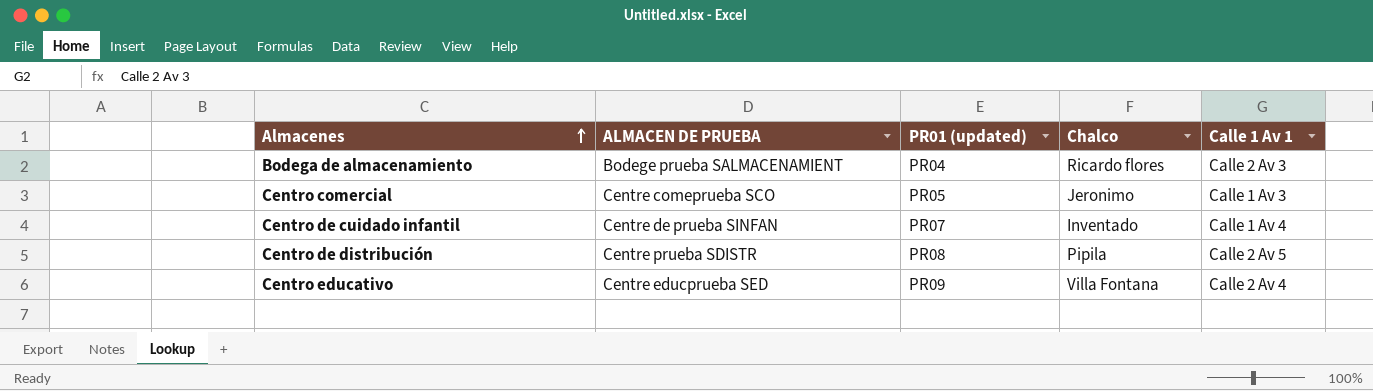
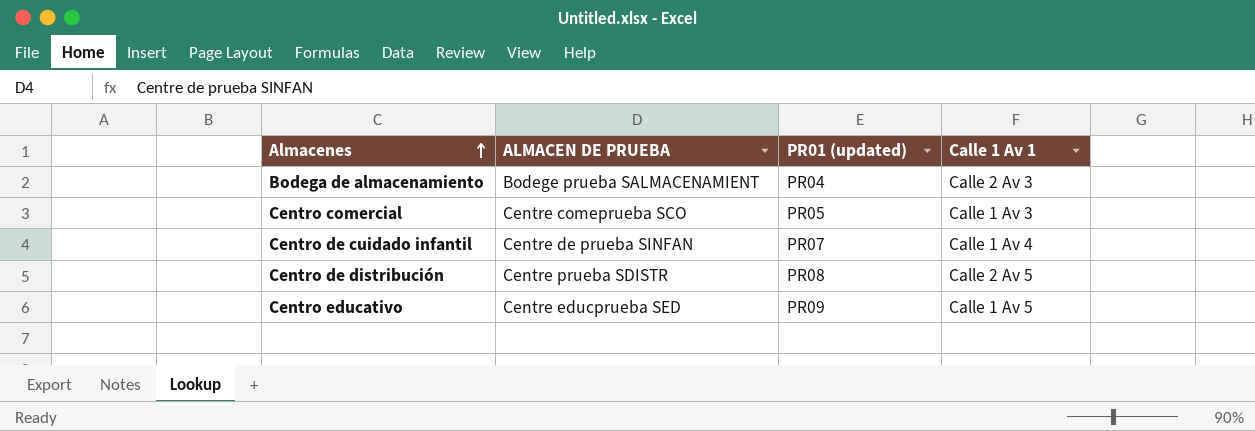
column Chalco | position: 4 -> none
Centro educativo | Calle 1 Av 1: Calle 2 Av 4 -> Calle 1 Av 5

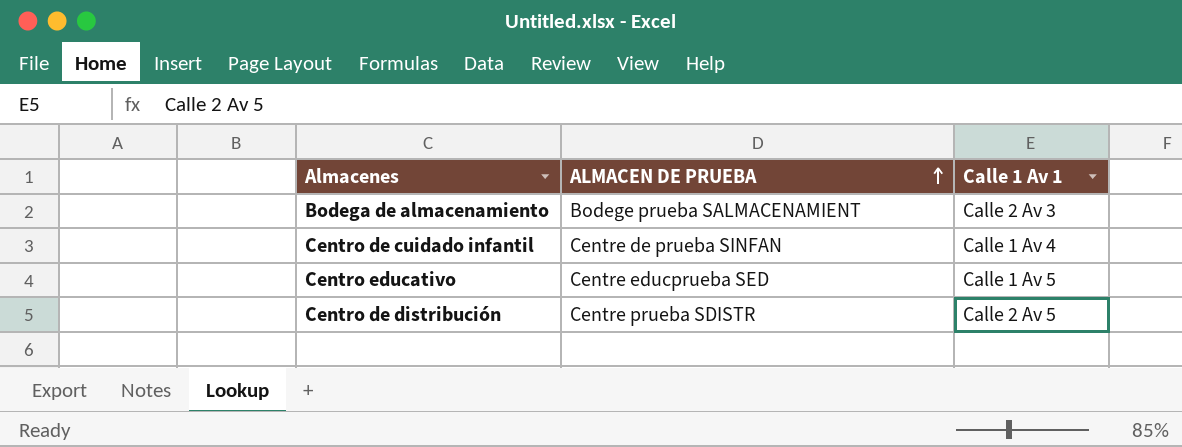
row order: Almacenes ascending -> ALMACEN DE PRUEBA ascending
column PR01 (updated) | position: 3 -> none
row Centro comercial: Centre comeprueba SCO | PR05 | Calle 1 Av 3 -> none

